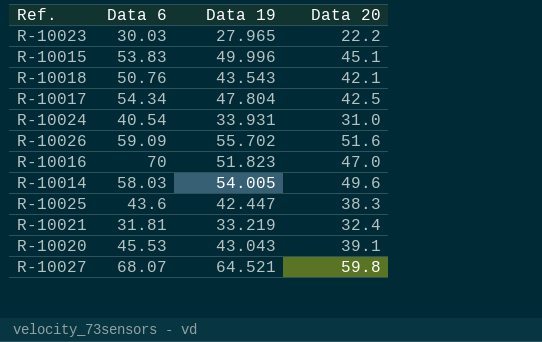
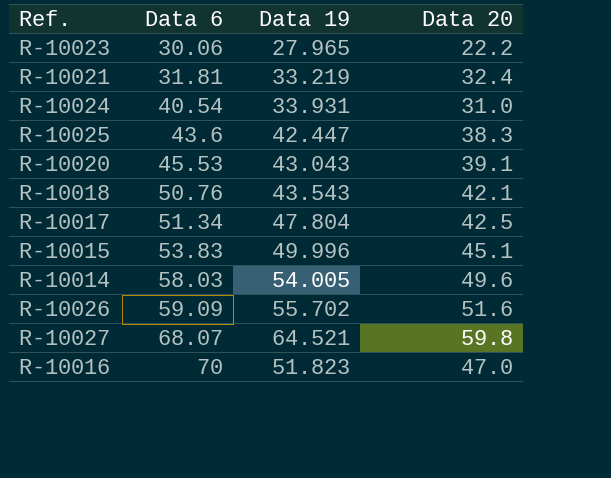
row order: none -> Data 6 ascending
R-10023 | Data 6: 30.03 -> 30.06
R-10017 | Data 6: 54.34 -> 51.34

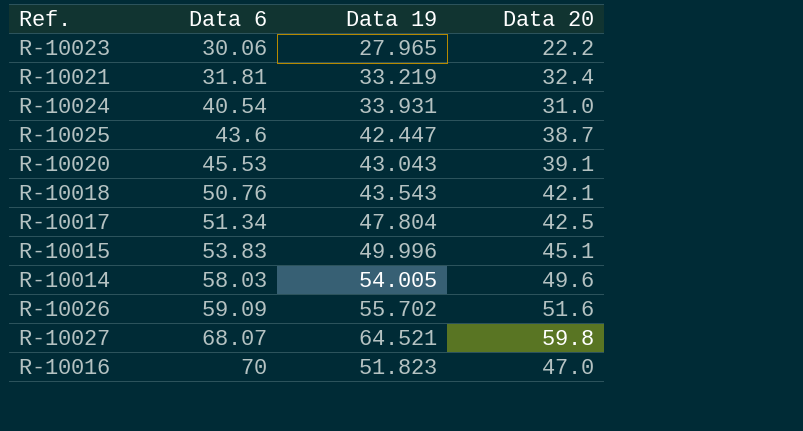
R-10025 | Data 20: 38.3 -> 38.7

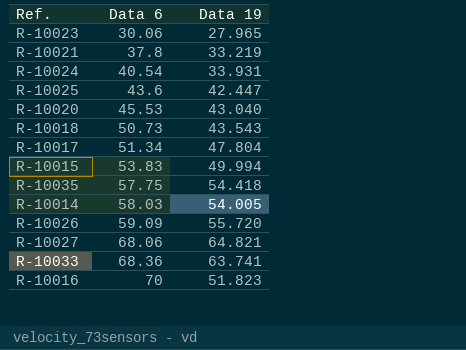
column Data 20 | position: 4 -> none
R-10021 | Data 6: 31.81 -> 37.8
R-10020 | Data 19: 43.043 -> 43.040
R-10018 | Data 6: 50.76 -> 50.73
R-10015 | Data 19: 49.996 -> 49.994
row R-10035: none -> 57.75 | 54.418
R-10026 | Data 19: 55.702 -> 55.720
R-10027 | Data 6: 68.07 -> 68.06
R-10027 | Data 19: 64.521 -> 64.821
row R-10033: none -> 68.36 | 63.741

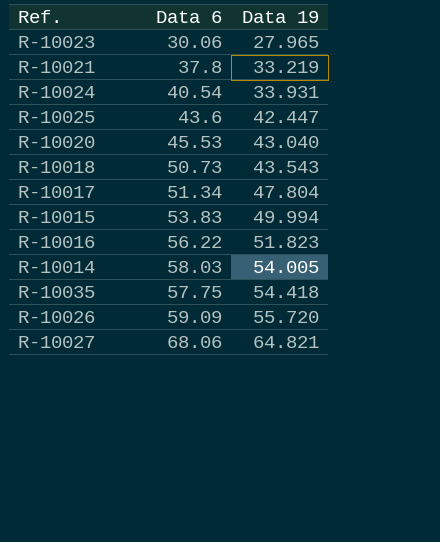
row order: Data 6 ascending -> Data 19 ascending
row R-10033: 68.36 | 63.741 -> none
R-10016 | Data 6: 70 -> 56.22

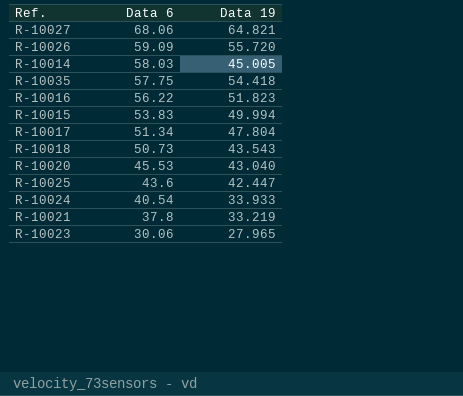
row order: Data 19 ascending -> Data 6 descending
R-10014 | Data 19: 54.005 -> 45.005
R-10024 | Data 19: 33.931 -> 33.933

